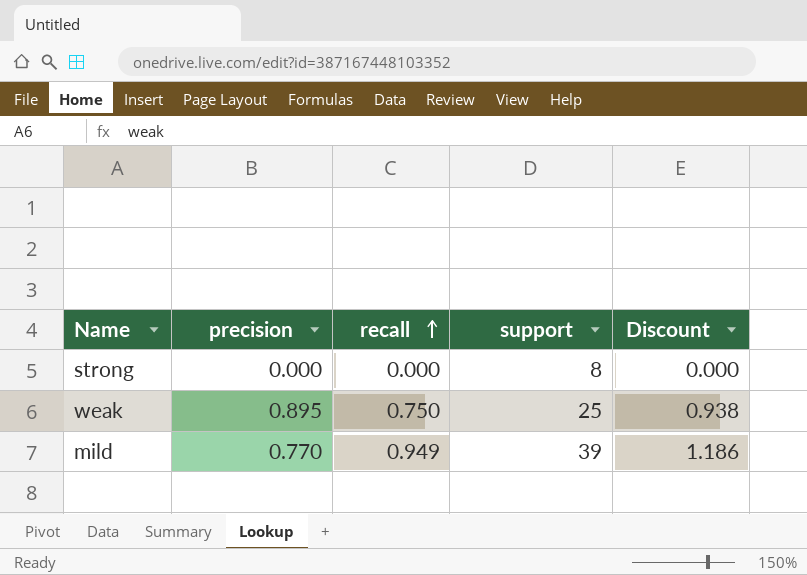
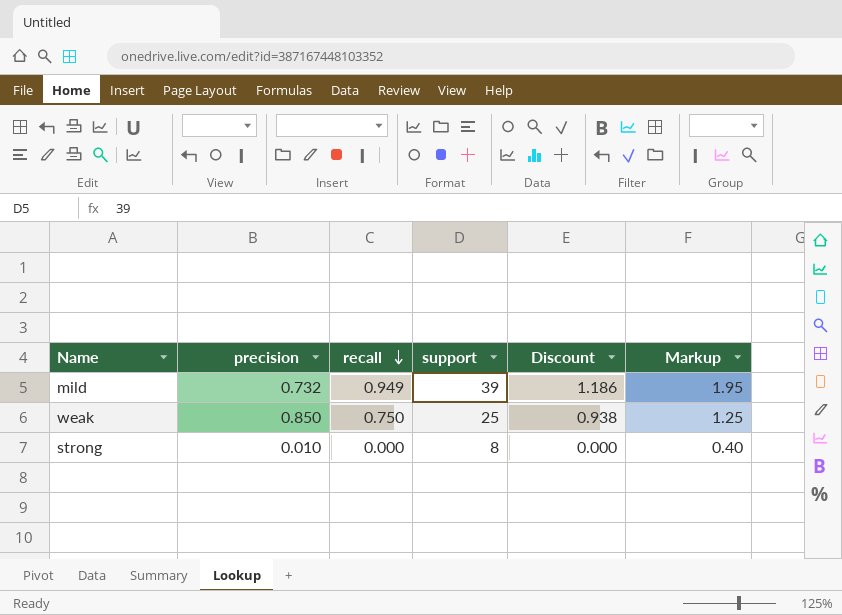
row order: recall ascending -> recall descending
column Markup | formula: none -> [support] * 0.05
mild | precision: 0.770 -> 0.732
weak | precision: 0.895 -> 0.850
strong | precision: 0.000 -> 0.010

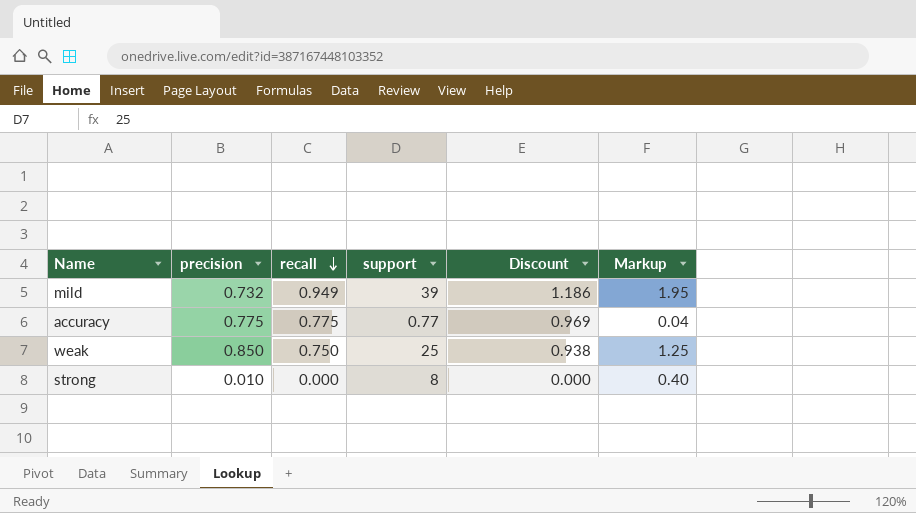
row accuracy: none -> 0.775 | 0.775 | 0.77 | 0.969 | 0.04

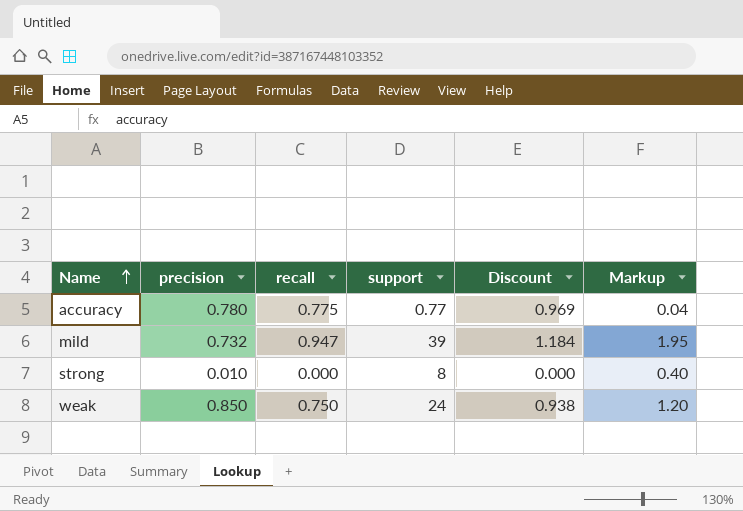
row order: recall descending -> Name ascending
accuracy | precision: 0.775 -> 0.780
mild | recall: 0.949 -> 0.947
mild | Discount: 1.186 -> 1.184
weak | support: 25 -> 24
weak | Markup: 1.25 -> 1.20

